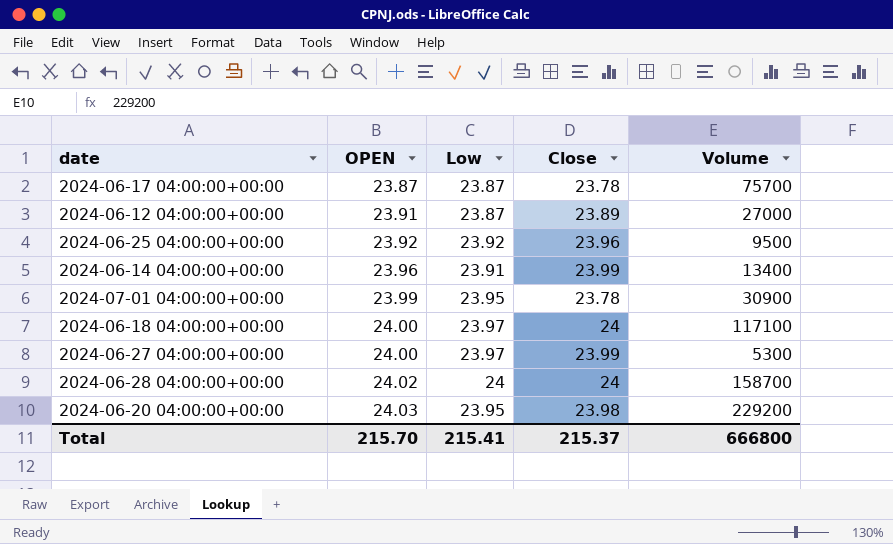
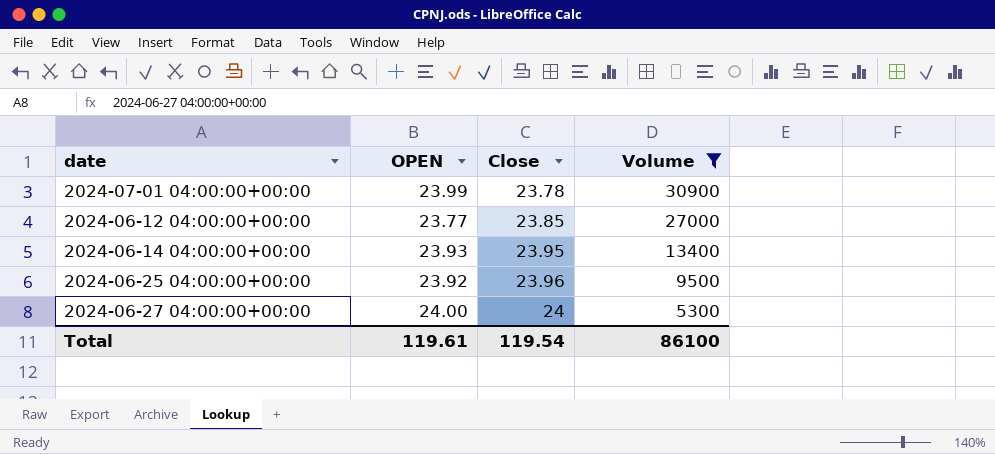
filter: none -> Volume <= 30900
row order: OPEN ascending -> Close ascending
column Low | position: 3 -> none
2024-06-12 04:00:00+00:00 | OPEN: 23.91 -> 23.77
2024-06-12 04:00:00+00:00 | Close: 23.89 -> 23.85
2024-06-14 04:00:00+00:00 | OPEN: 23.96 -> 23.93
2024-06-14 04:00:00+00:00 | Close: 23.99 -> 23.95
2024-06-27 04:00:00+00:00 | Close: 23.99 -> 24
Total | OPEN: 215.70 -> 119.61
Total | Close: 215.37 -> 119.54
Total | Volume: 666800 -> 86100

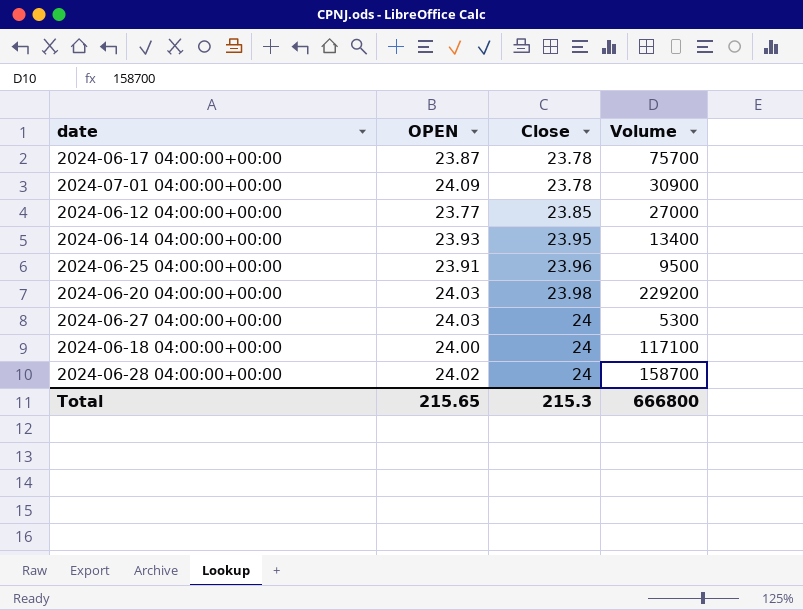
filter: Volume <= 30900 -> none
2024-07-01 04:00:00+00:00 | OPEN: 23.99 -> 24.09
2024-06-25 04:00:00+00:00 | OPEN: 23.92 -> 23.91
2024-06-27 04:00:00+00:00 | OPEN: 24.00 -> 24.03
Total | OPEN: 119.61 -> 215.65
Total | Close: 119.54 -> 215.3
Total | Volume: 86100 -> 666800

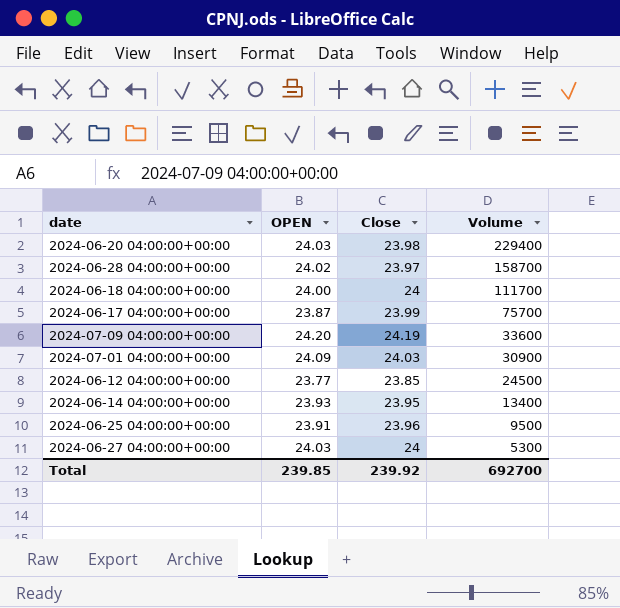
row order: Close ascending -> Volume descending
2024-06-20 04:00:00+00:00 | Volume: 229200 -> 229400
2024-06-28 04:00:00+00:00 | Close: 24 -> 23.97
2024-06-18 04:00:00+00:00 | Volume: 117100 -> 111700
2024-06-17 04:00:00+00:00 | Close: 23.78 -> 23.99
row 2024-07-09 04:00:00+00:00: none -> 24.20 | 24.19 | 33600
2024-07-01 04:00:00+00:00 | Close: 23.78 -> 24.03
2024-06-12 04:00:00+00:00 | Volume: 27000 -> 24500
Total | OPEN: 215.65 -> 239.85
Total | Close: 215.3 -> 239.92
Total | Volume: 666800 -> 692700

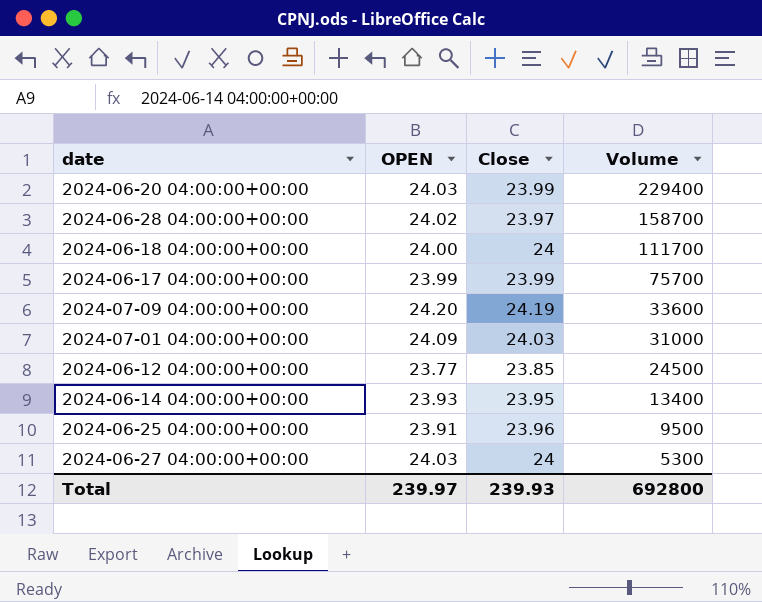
2024-06-20 04:00:00+00:00 | Close: 23.98 -> 23.99
2024-06-17 04:00:00+00:00 | OPEN: 23.87 -> 23.99
2024-07-01 04:00:00+00:00 | Volume: 30900 -> 31000
Total | OPEN: 239.85 -> 239.97
Total | Close: 239.92 -> 239.93
Total | Volume: 692700 -> 692800

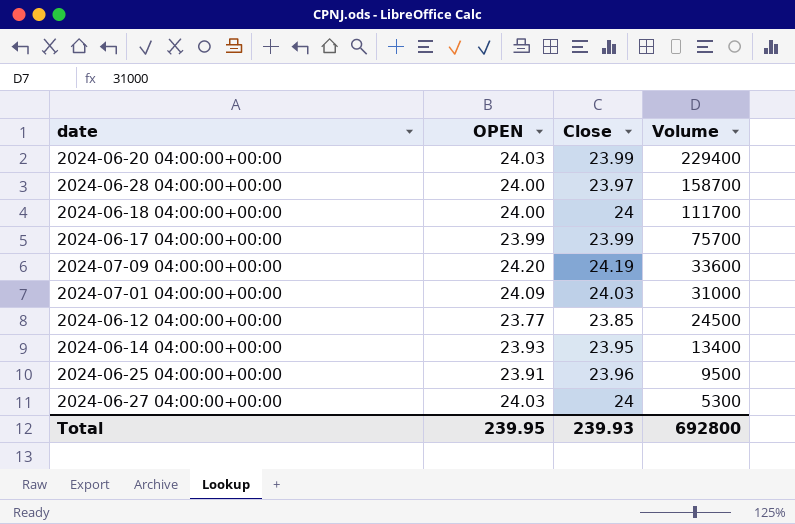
2024-06-28 04:00:00+00:00 | OPEN: 24.02 -> 24.00
Total | OPEN: 239.97 -> 239.95

